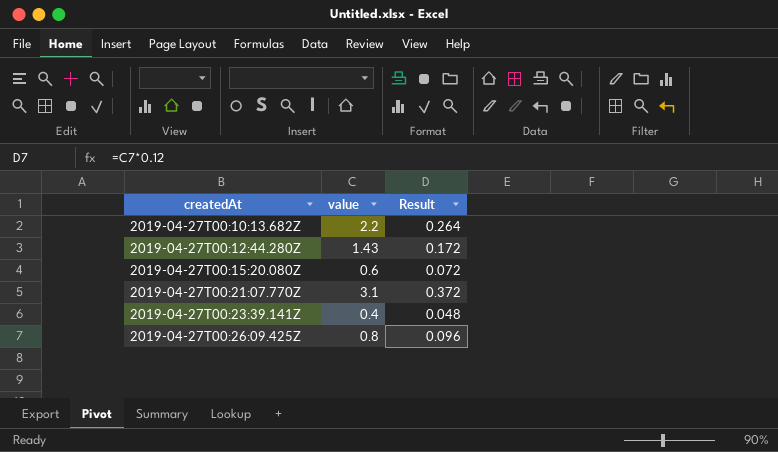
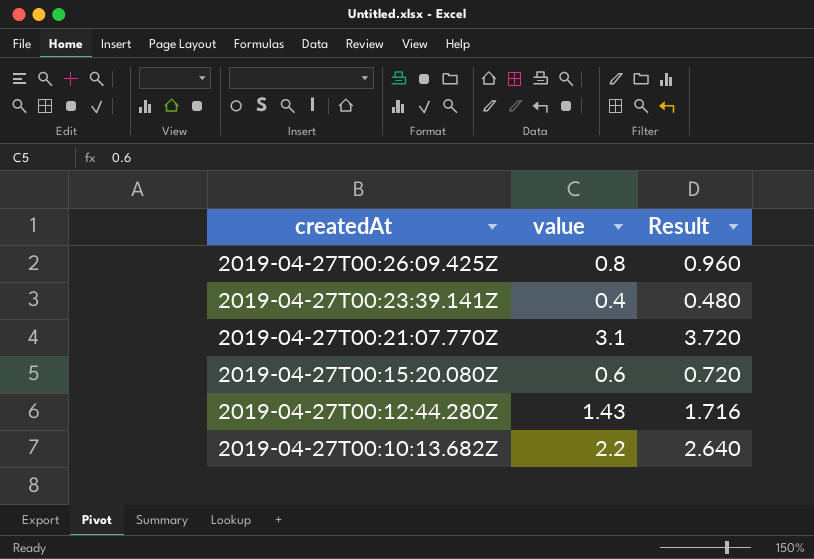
row order: createdAt ascending -> createdAt descending
column Result | formula: [value] * 0.12 -> [value] * 1.2

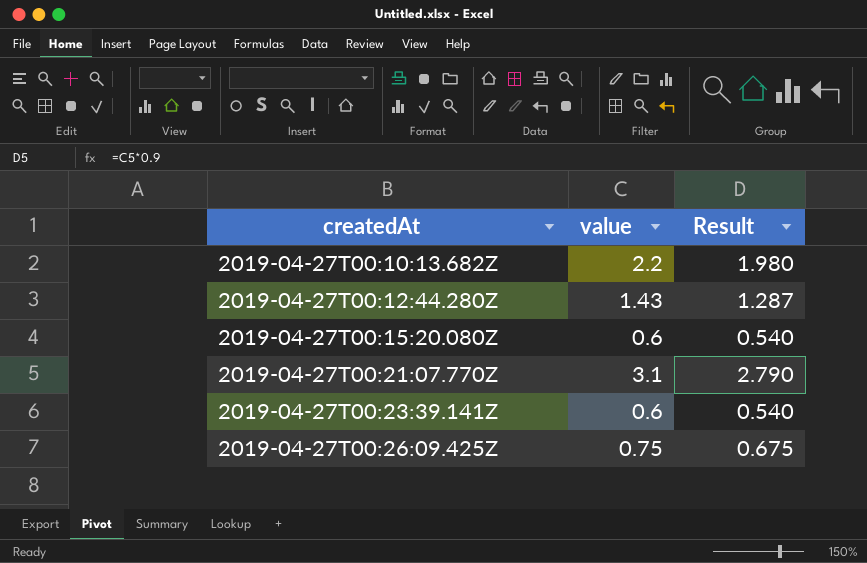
row order: createdAt descending -> createdAt ascending
column Result | formula: [value] * 1.2 -> [value] * 0.9
2019-04-27T00:23:39.141Z | value: 0.4 -> 0.6
2019-04-27T00:26:09.425Z | value: 0.8 -> 0.75

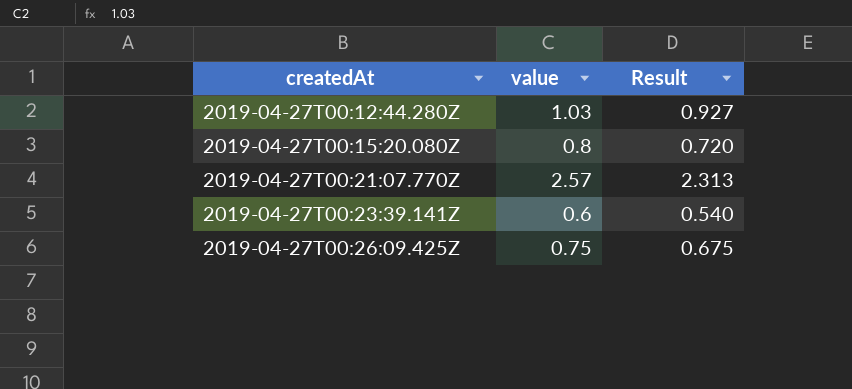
row 2019-04-27T00:10:13.682Z: 2.2 | 1.980 -> none
2019-04-27T00:12:44.280Z | value: 1.43 -> 1.03
2019-04-27T00:12:44.280Z | Result: 1.287 -> 0.927
2019-04-27T00:15:20.080Z | value: 0.6 -> 0.8
2019-04-27T00:15:20.080Z | Result: 0.540 -> 0.720
2019-04-27T00:21:07.770Z | value: 3.1 -> 2.57
2019-04-27T00:21:07.770Z | Result: 2.790 -> 2.313

